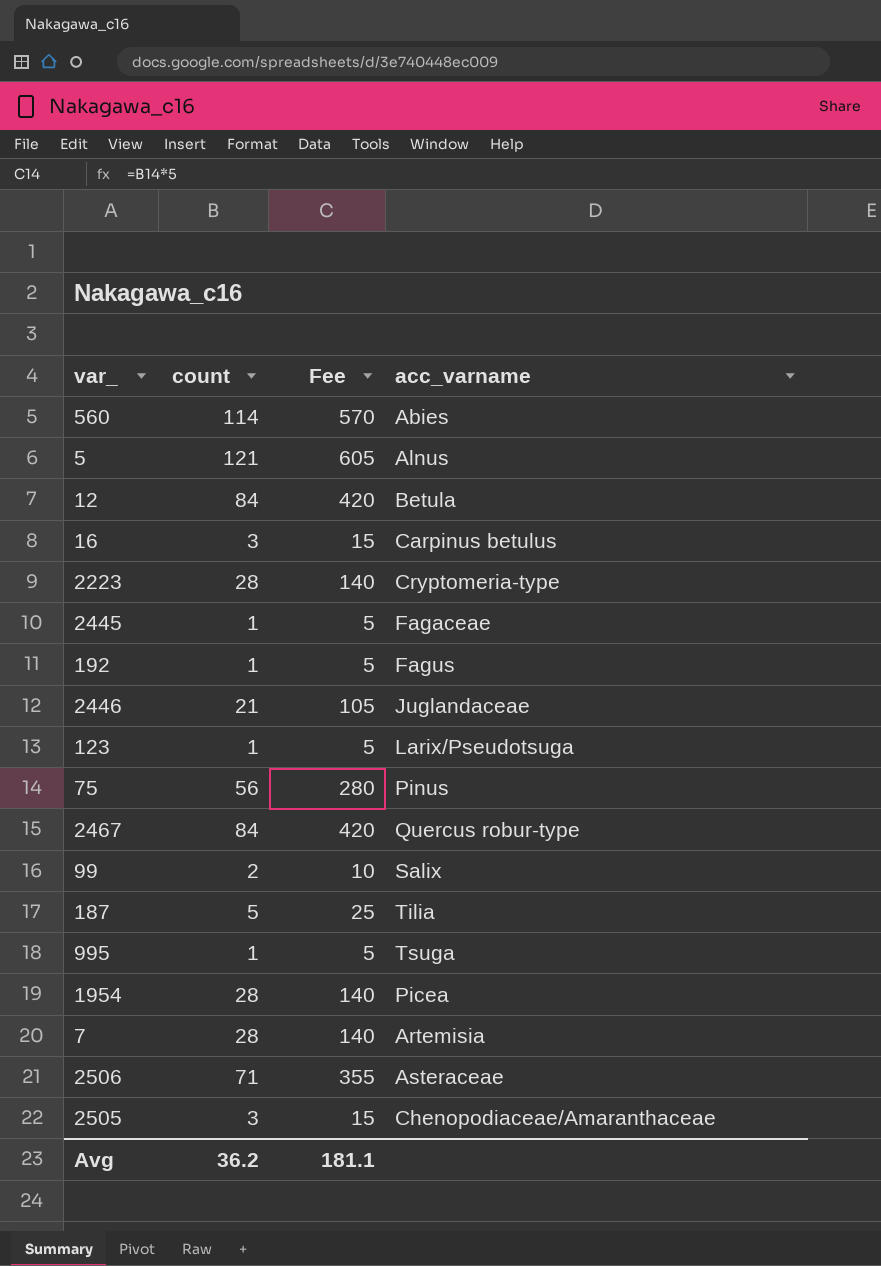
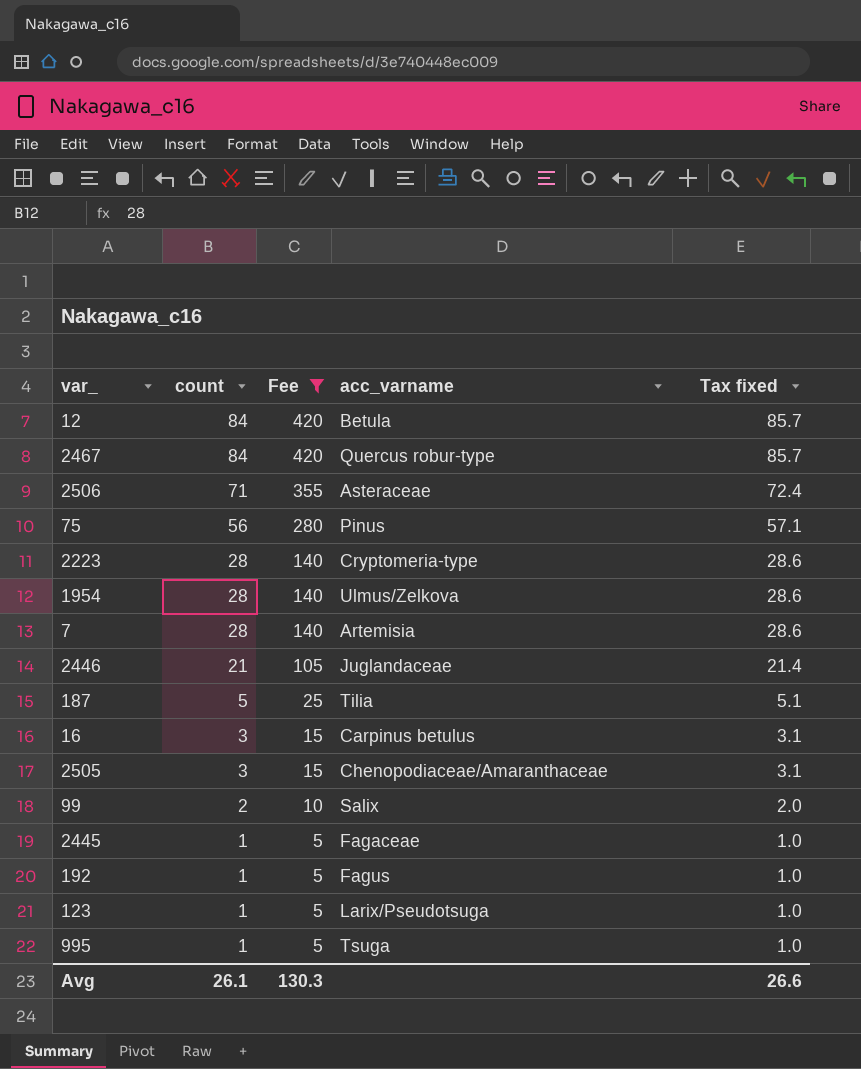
filter: none -> Fee <= 420
row order: none -> count descending
column Tax fixed | formula: none -> [count] * 1.02
1954 | acc_varname: Picea -> Ulmus/Zelkova
Avg | count: 36.2 -> 26.1
Avg | Fee: 181.1 -> 130.3

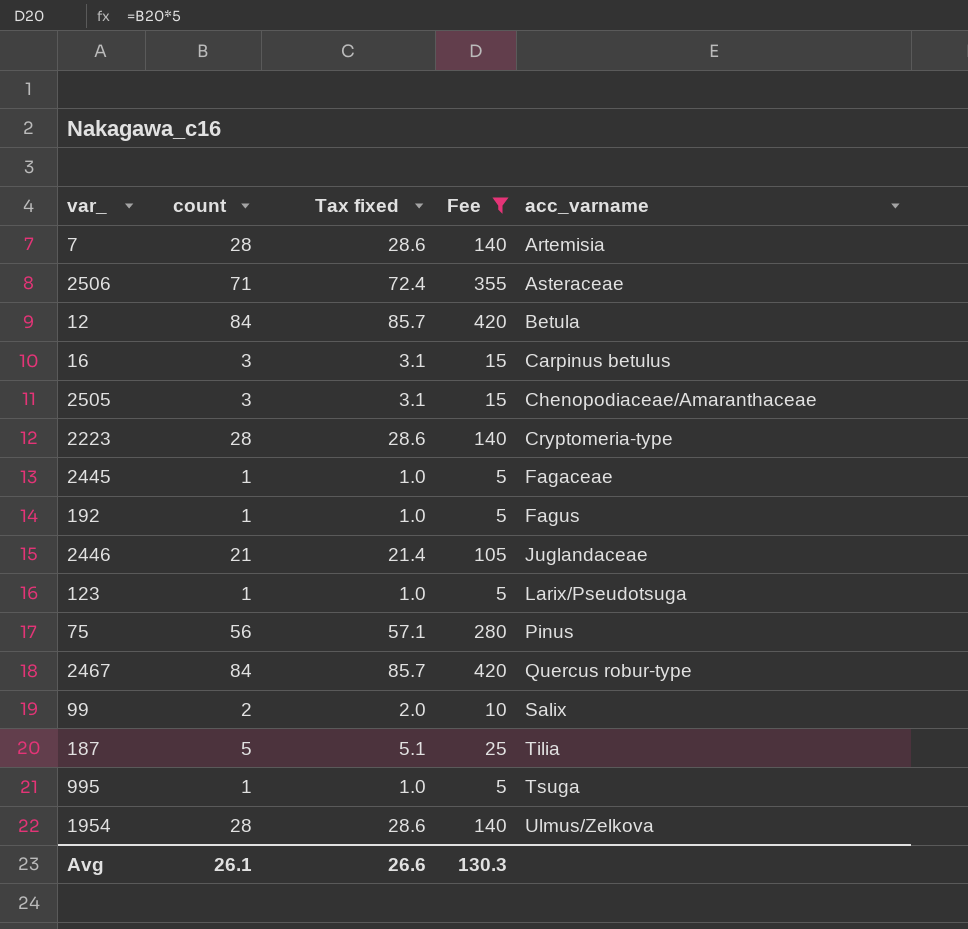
row order: count descending -> acc_varname ascending
column Tax fixed | position: 5 -> 3

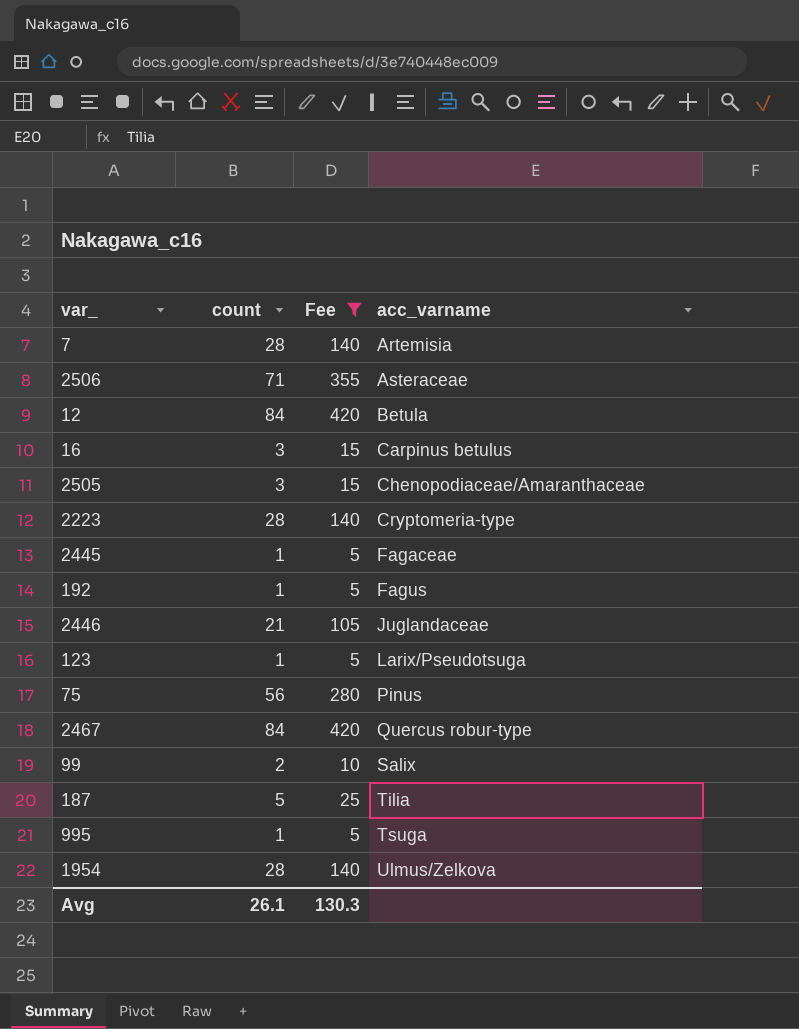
column Tax fixed | formula: [count] * 1.02 -> none

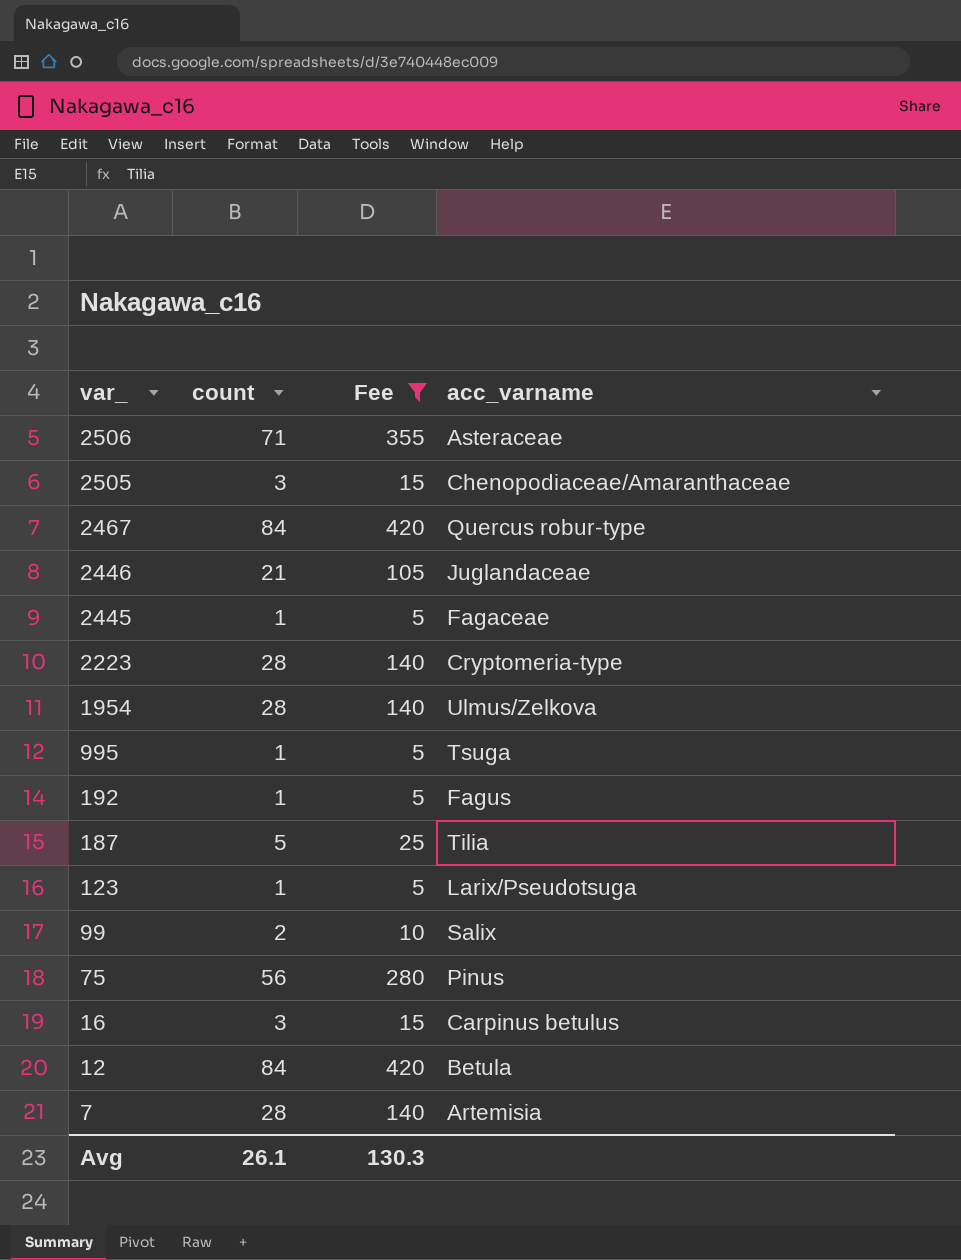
row order: acc_varname ascending -> var_ descending

